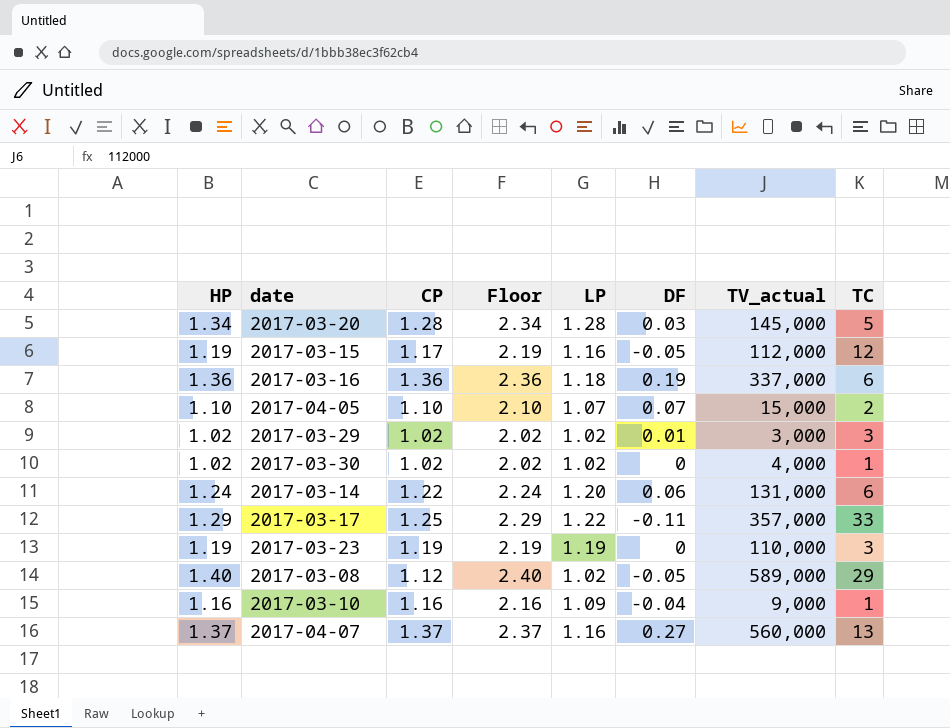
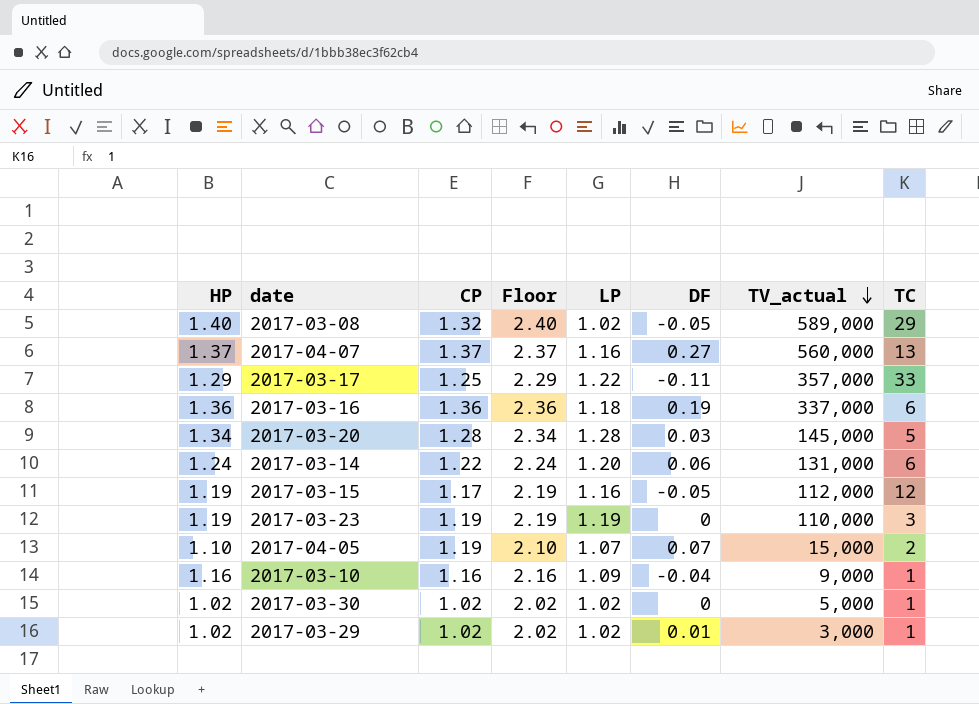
row order: none -> TV_actual descending
2017-03-08 | CP: 1.12 -> 1.32
2017-04-05 | CP: 1.10 -> 1.19
2017-03-30 | TV_actual: 4,000 -> 5,000
2017-03-29 | TC: 3 -> 1

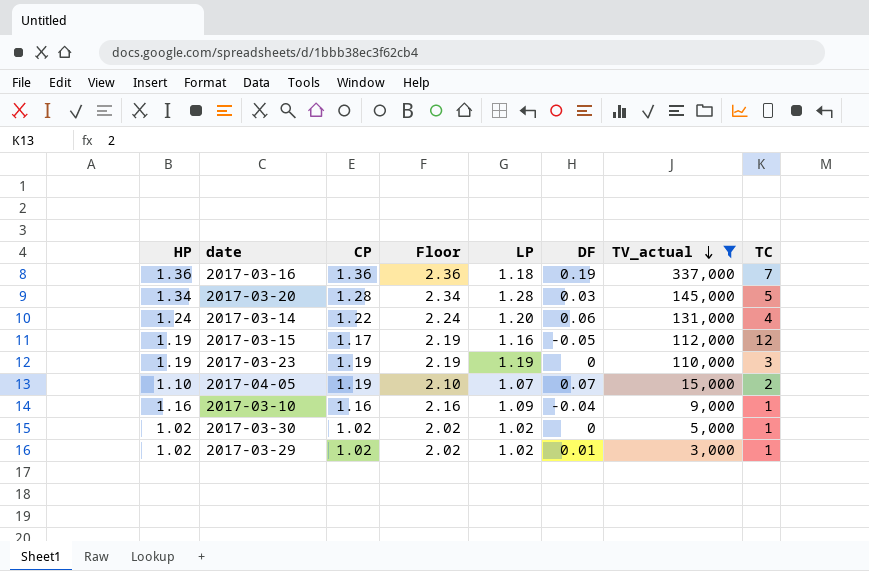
filter: none -> TV_actual <= 337,000
2017-03-16 | TC: 6 -> 7
2017-03-14 | TC: 6 -> 4

